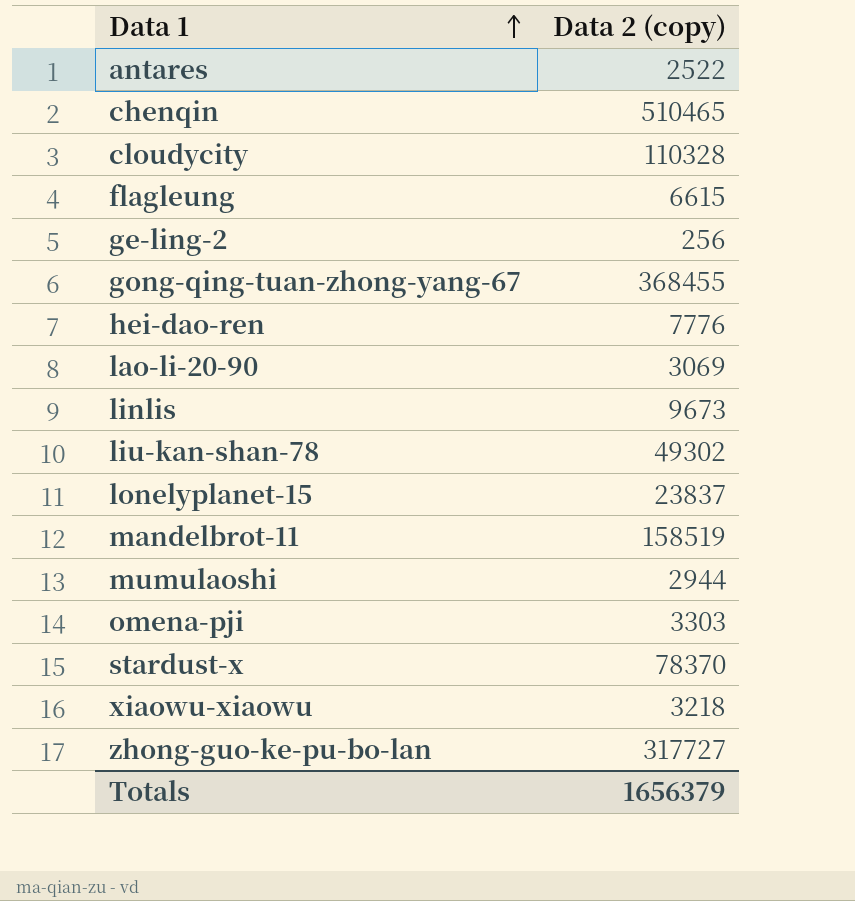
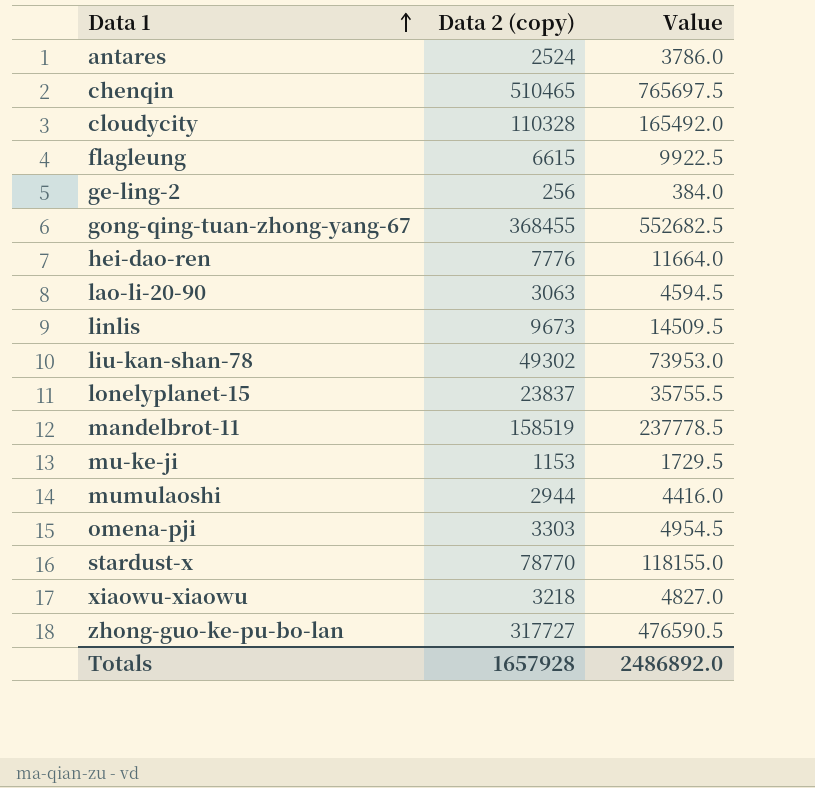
column Value | formula: none -> [Data 2 (copy)] * 1.5
antares | Data 2 (copy): 2522 -> 2524
lao-li-20-90 | Data 2 (copy): 3069 -> 3063
row mu-ke-ji: none -> 1153 | 1729.5
stardust-x | Data 2 (copy): 78370 -> 78770
Totals | Data 2 (copy): 1656379 -> 1657928

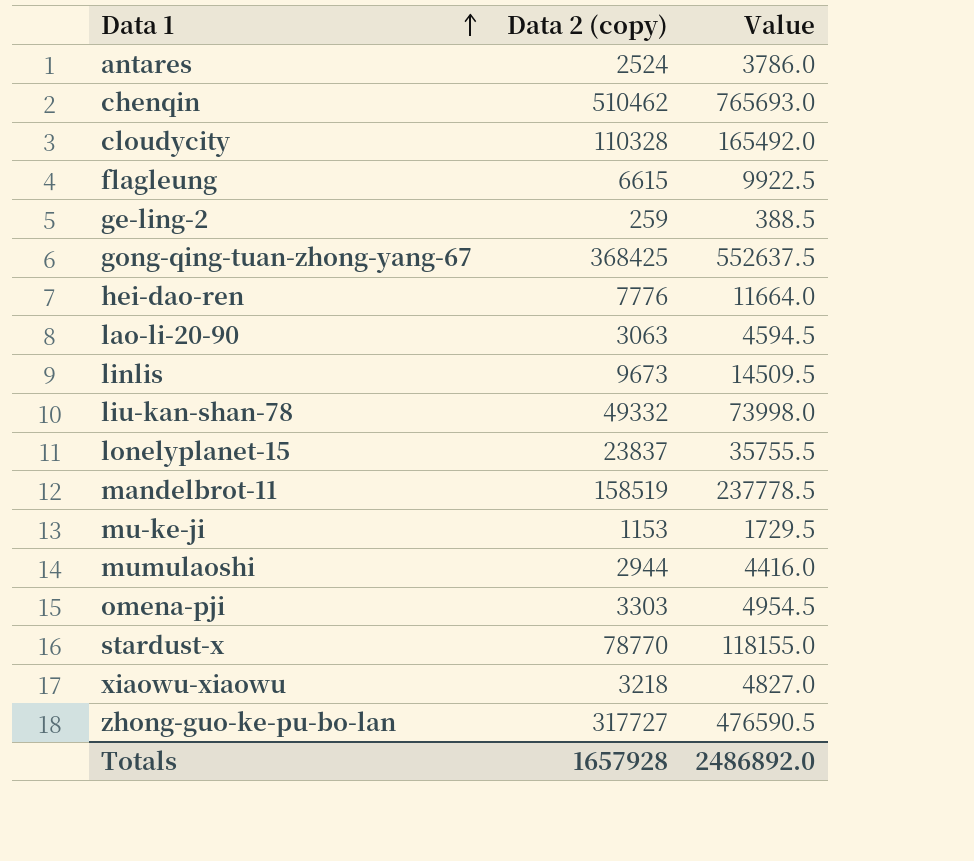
chenqin | Data 2 (copy): 510465 -> 510462
chenqin | Value: 765697.5 -> 765693.0
ge-ling-2 | Data 2 (copy): 256 -> 259
ge-ling-2 | Value: 384.0 -> 388.5
gong-qing-tuan-zhong-yang-67 | Data 2 (copy): 368455 -> 368425
gong-qing-tuan-zhong-yang-67 | Value: 552682.5 -> 552637.5
liu-kan-shan-78 | Data 2 (copy): 49302 -> 49332
liu-kan-shan-78 | Value: 73953.0 -> 73998.0

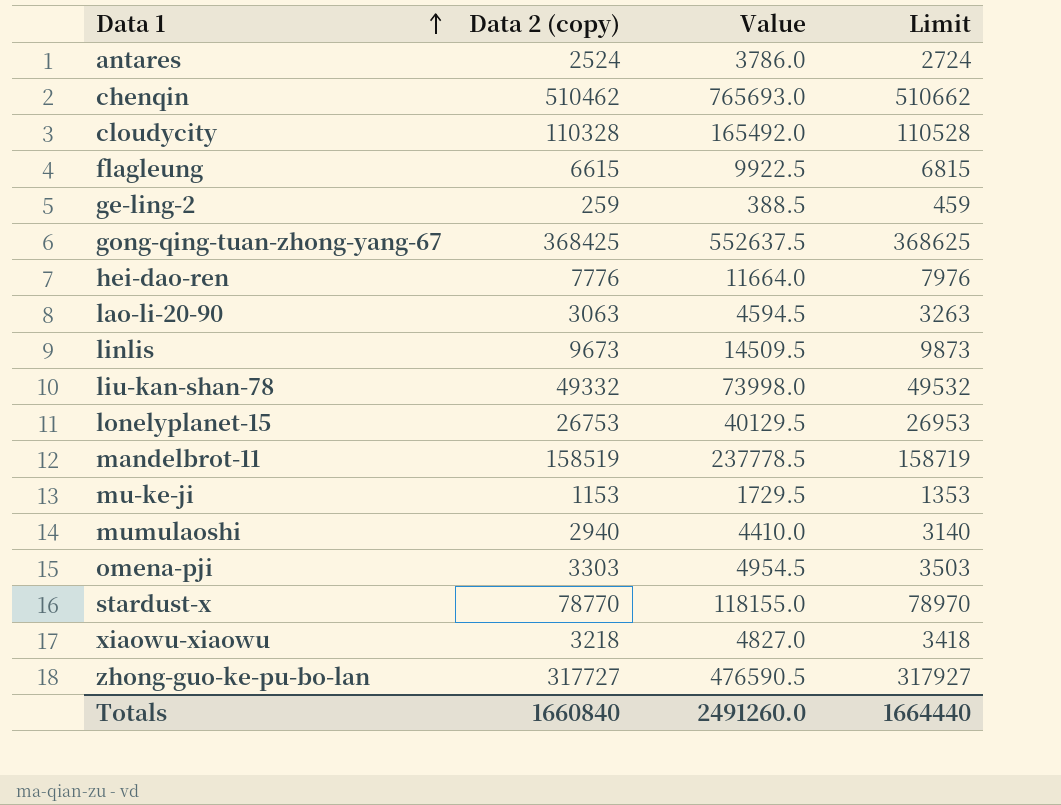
column Limit | formula: none -> [Data 2 (copy)] + 200
lonelyplanet-15 | Data 2 (copy): 23837 -> 26753
lonelyplanet-15 | Value: 35755.5 -> 40129.5
mumulaoshi | Data 2 (copy): 2944 -> 2940
mumulaoshi | Value: 4416.0 -> 4410.0
Totals | Data 2 (copy): 1657928 -> 1660840
Totals | Value: 2486892.0 -> 2491260.0

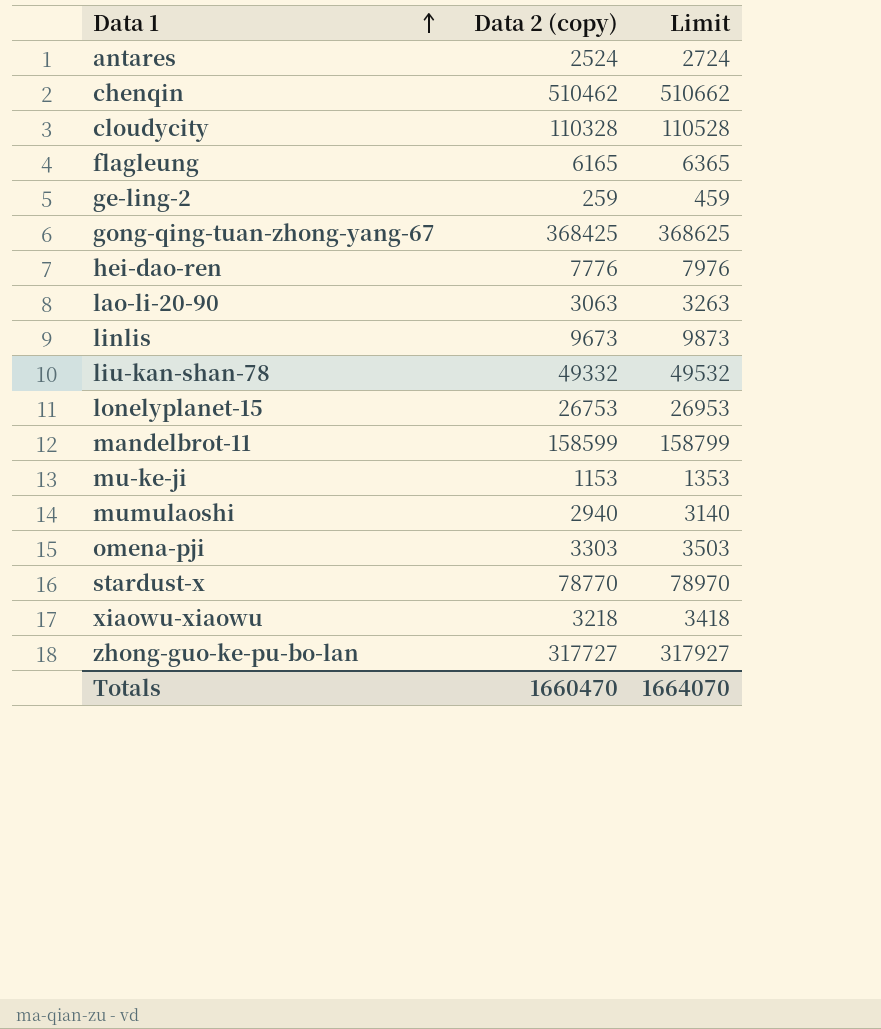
column Value | formula: [Data 2 (copy)] * 1.5 -> none
flagleung | Data 2 (copy): 6615 -> 6165
flagleung | Limit: 6815 -> 6365
mandelbrot-11 | Data 2 (copy): 158519 -> 158599
mandelbrot-11 | Limit: 158719 -> 158799
Totals | Data 2 (copy): 1660840 -> 1660470
Totals | Limit: 1664440 -> 1664070

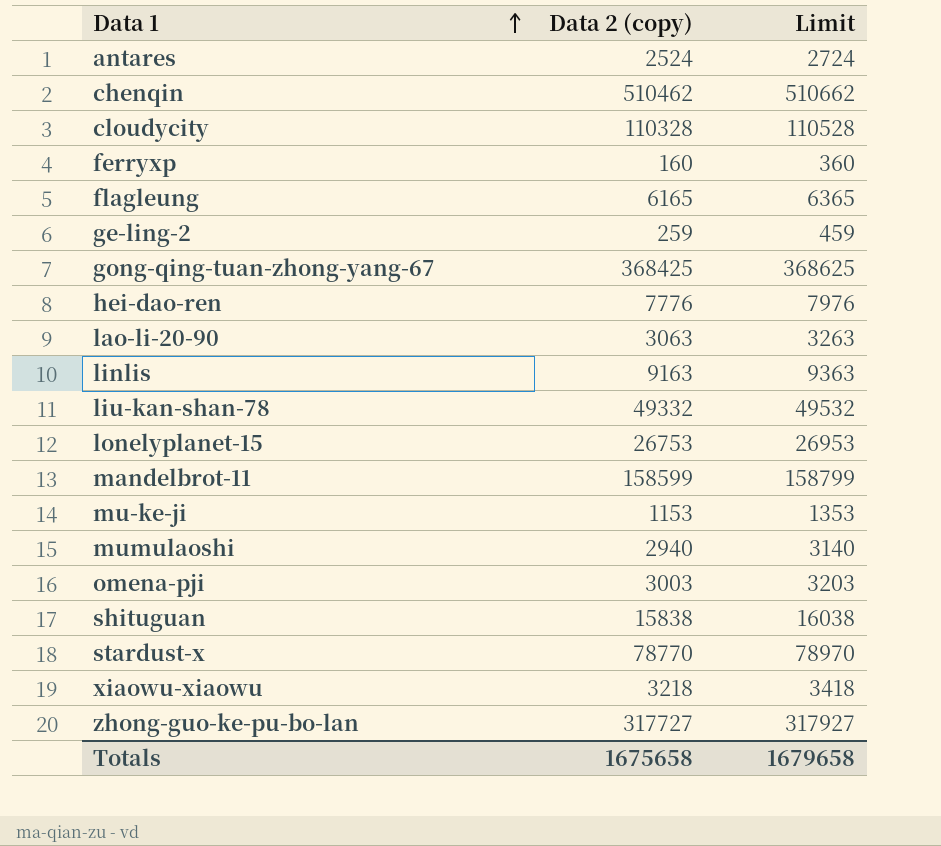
row ferryxp: none -> 160 | 360
linlis | Data 2 (copy): 9673 -> 9163
linlis | Limit: 9873 -> 9363
omena-pji | Data 2 (copy): 3303 -> 3003
omena-pji | Limit: 3503 -> 3203
row shituguan: none -> 15838 | 16038
Totals | Data 2 (copy): 1660470 -> 1675658
Totals | Limit: 1664070 -> 1679658

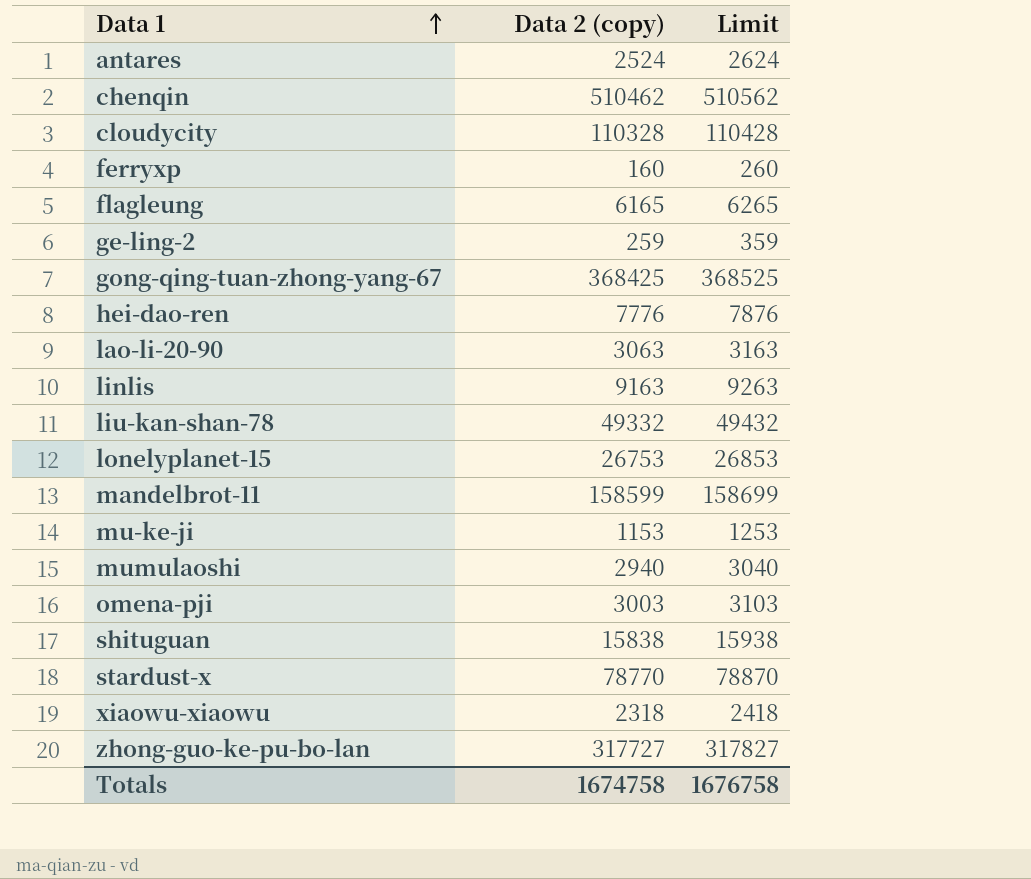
column Limit | formula: [Data 2 (copy)] + 200 -> [Data 2 (copy)] + 100
xiaowu-xiaowu | Data 2 (copy): 3218 -> 2318
Totals | Data 2 (copy): 1675658 -> 1674758
Totals | Limit: 1679658 -> 1676758

